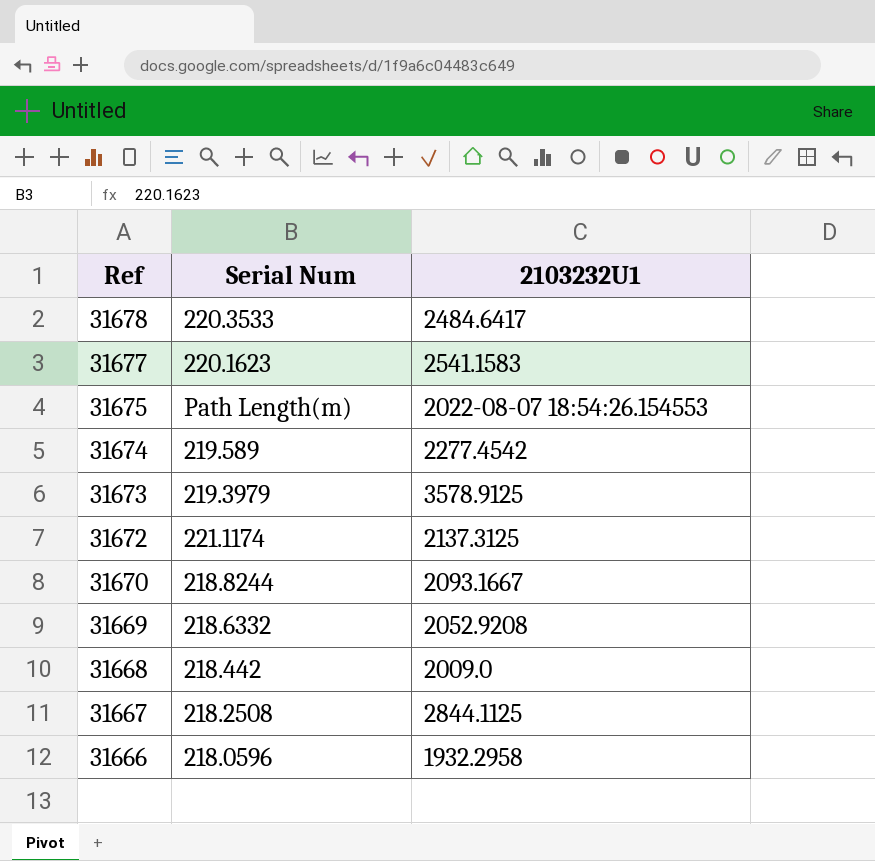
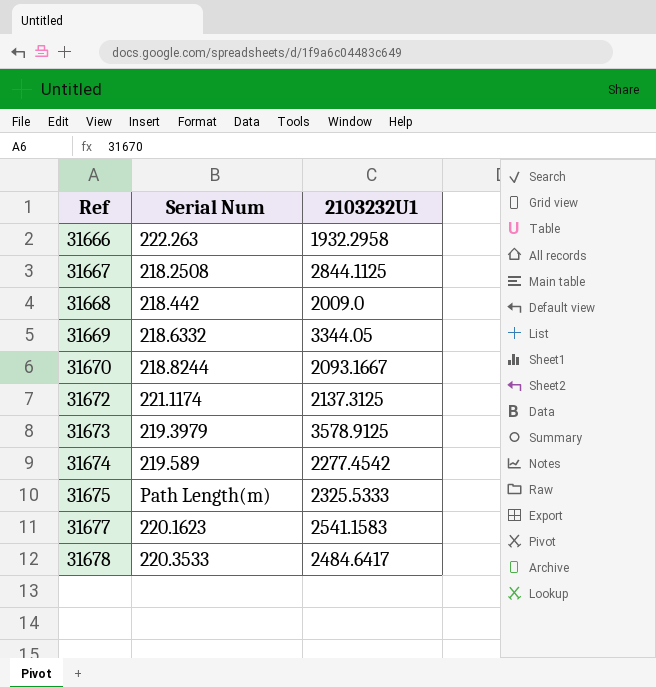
row order: Ref descending -> Ref ascending
31666 | Serial Num: 218.0596 -> 222.263
31669 | 2103232U1: 2052.9208 -> 3344.05
31675 | 2103232U1: 2022-08-07 18:54:26.154553 -> 2325.5333

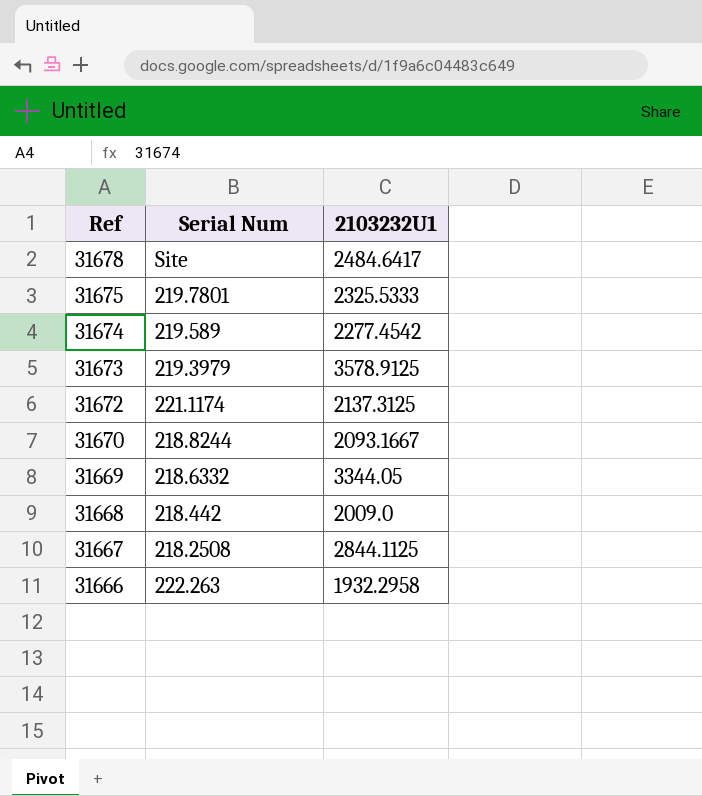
row order: Ref ascending -> Ref descending
row 31677: 220.1623 | 2541.1583 -> none
31678 | Serial Num: 220.3533 -> Site
31675 | Serial Num: Path Length(m) -> 219.7801

